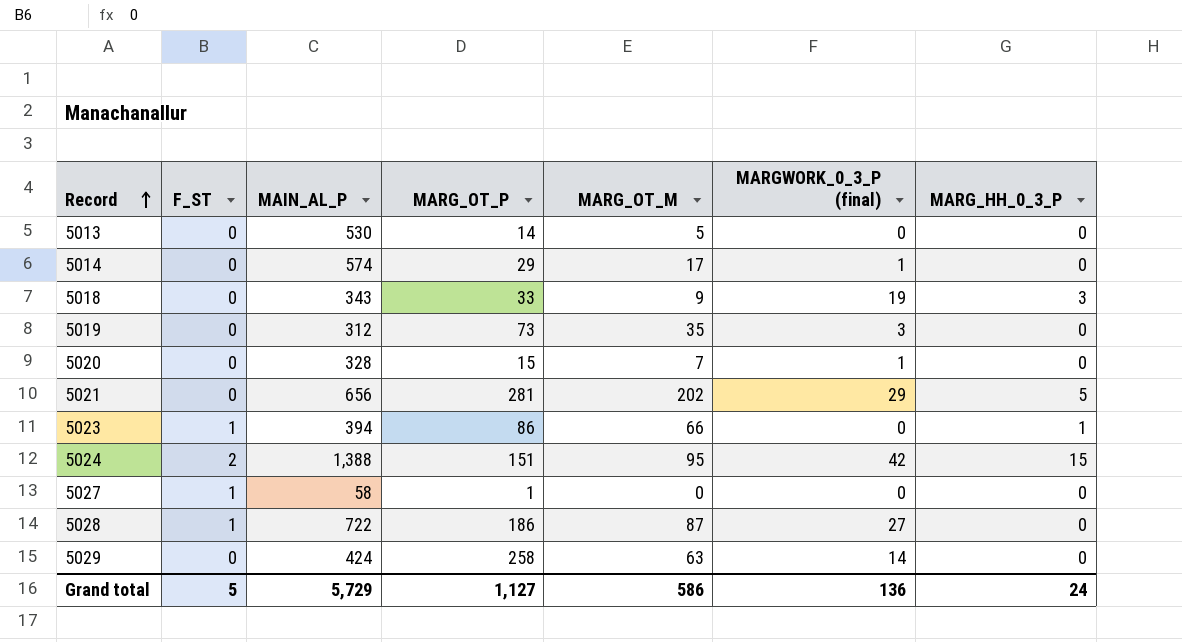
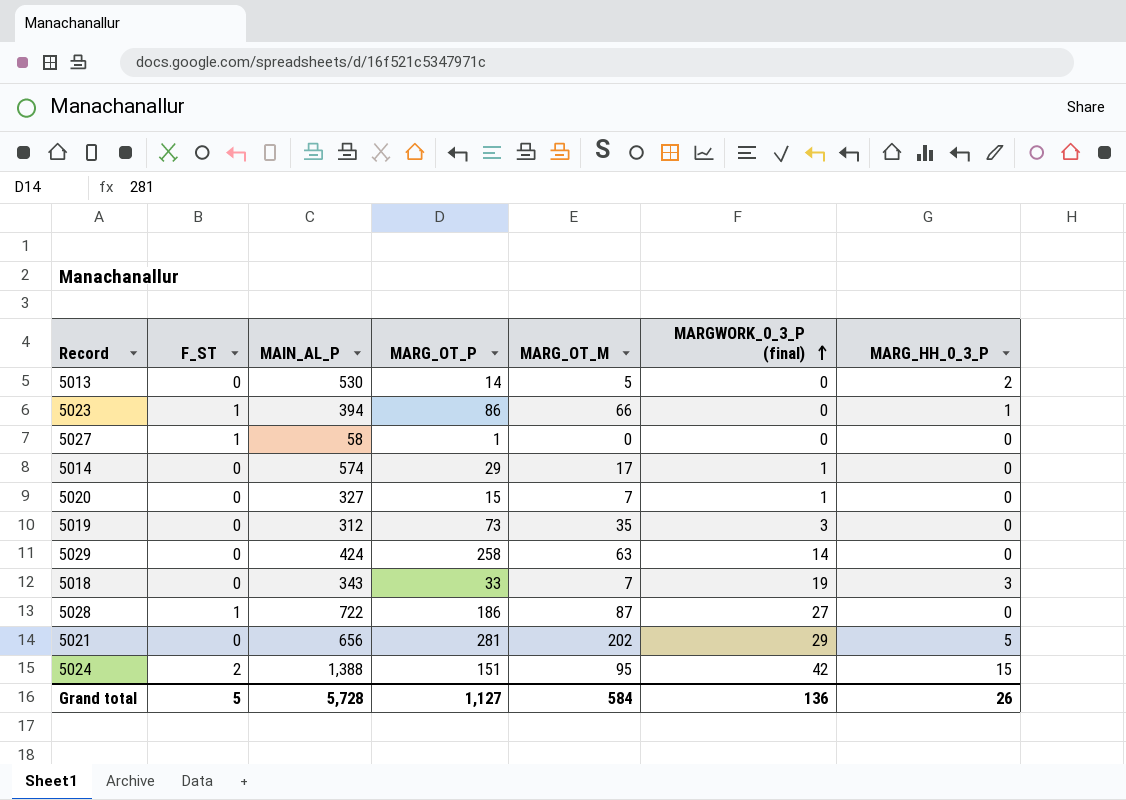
row order: Record ascending -> MARGWORK_0_3_P (final) ascending
5013 | MARG_HH_0_3_P: 0 -> 2
5020 | MAIN_AL_P: 328 -> 327
5018 | MARG_OT_M: 9 -> 7
Grand total | MAIN_AL_P: 5,729 -> 5,728
Grand total | MARG_OT_M: 586 -> 584
Grand total | MARG_HH_0_3_P: 24 -> 26

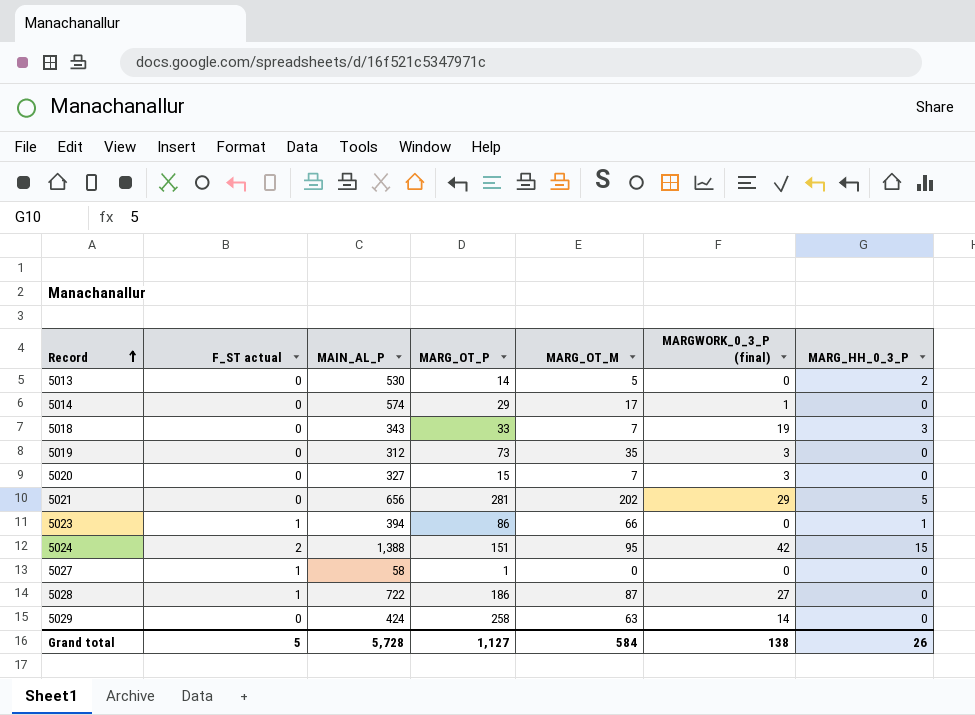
row order: MARGWORK_0_3_P (final) ascending -> Record ascending
column name: F_ST -> F_ST actual
5020 | MARGWORK_0_3_P (final): 1 -> 3
Grand total | MARGWORK_0_3_P (final): 136 -> 138

